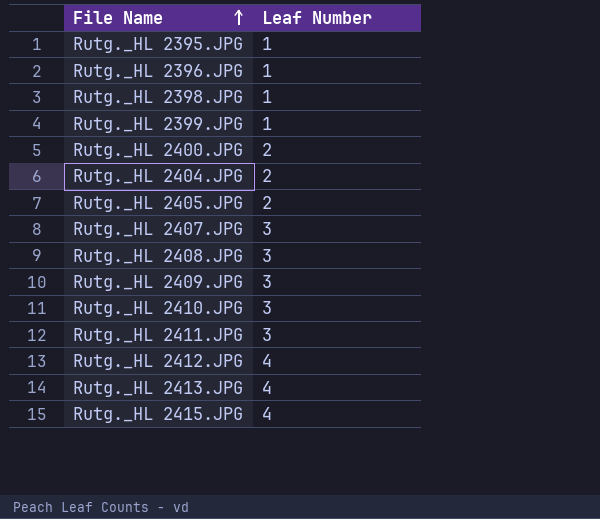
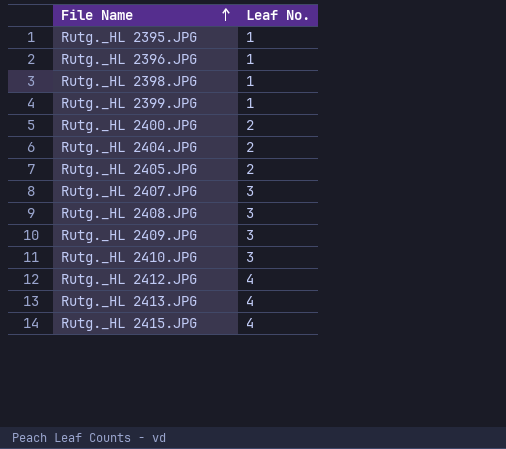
column name: Leaf Number -> Leaf No.
row Rutg._HL 2411.JPG: 3 -> none

